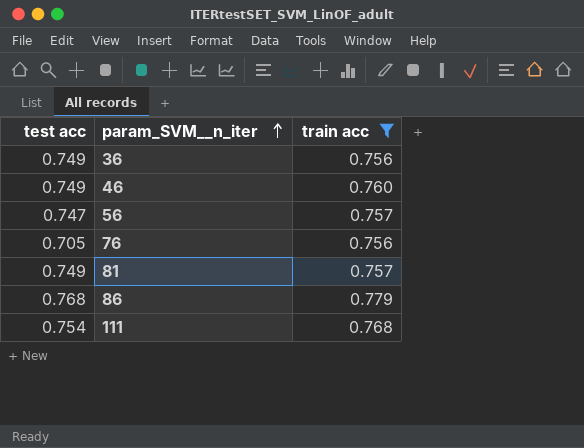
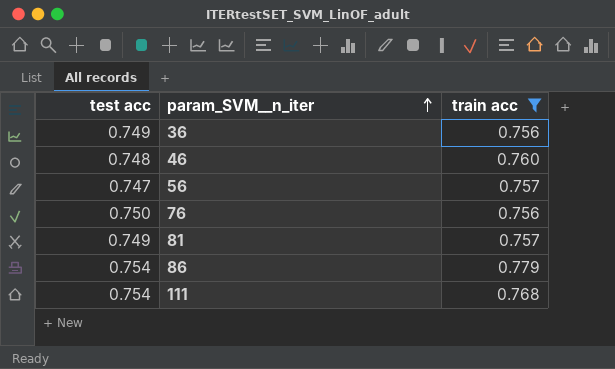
46 | test acc: 0.749 -> 0.748
76 | test acc: 0.705 -> 0.750
86 | test acc: 0.768 -> 0.754

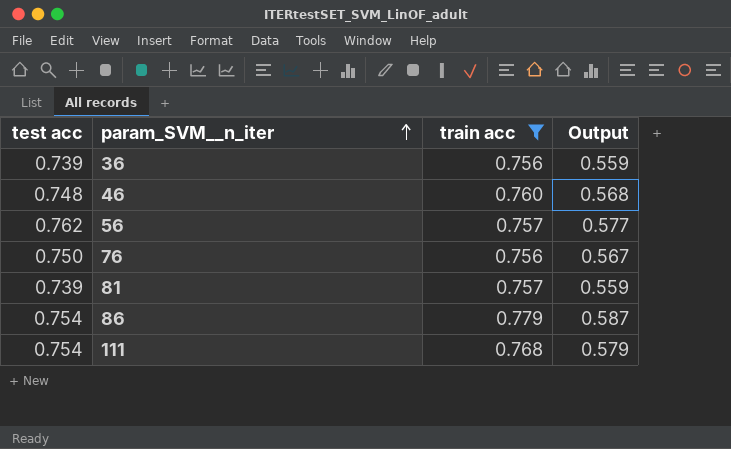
column Output | formula: none -> [test acc] * [train acc]
36 | test acc: 0.749 -> 0.739
56 | test acc: 0.747 -> 0.762
81 | test acc: 0.749 -> 0.739

